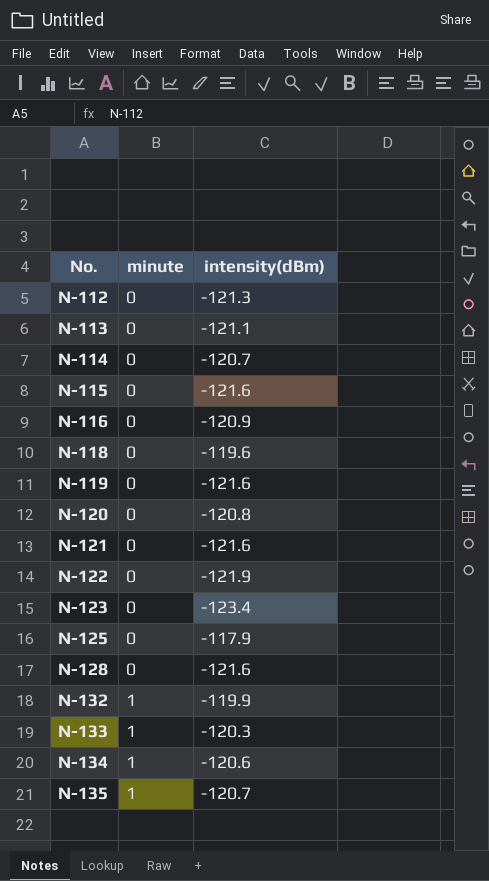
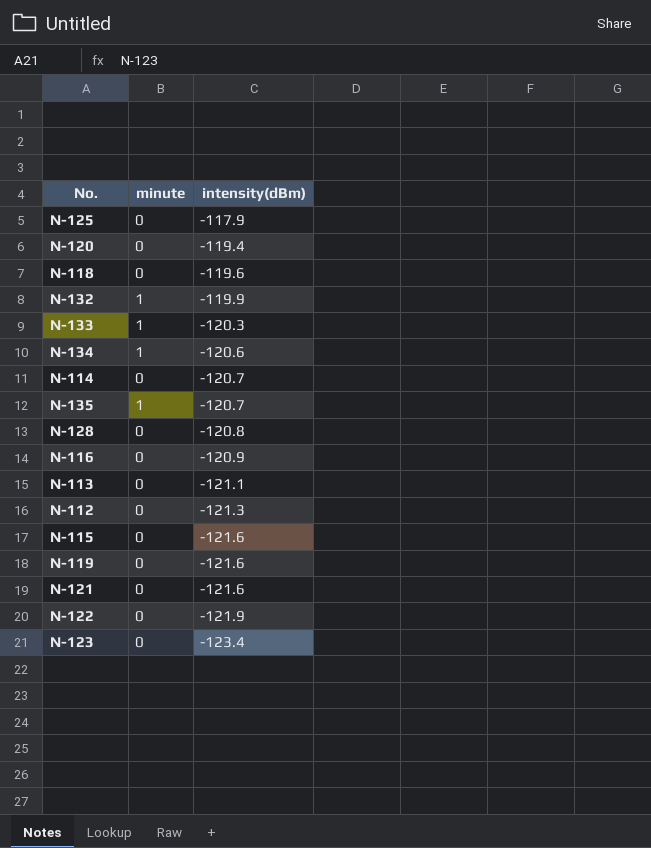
row order: No. ascending -> intensity(dBm) descending
N-120 | intensity(dBm): -120.8 -> -119.4
N-128 | intensity(dBm): -121.6 -> -120.8

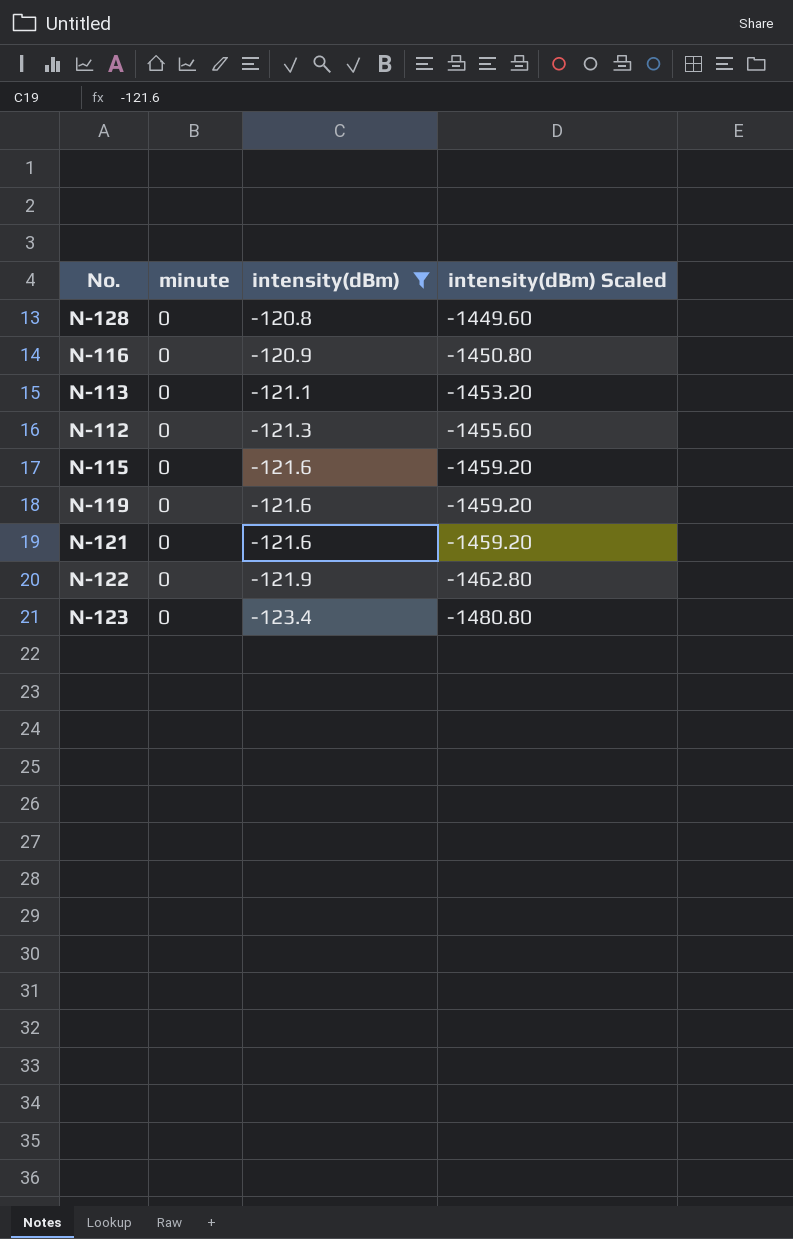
filter: none -> intensity(dBm) <= -120.8
column intensity(dBm) Scaled | formula: none -> [intensity(dBm)] * 12

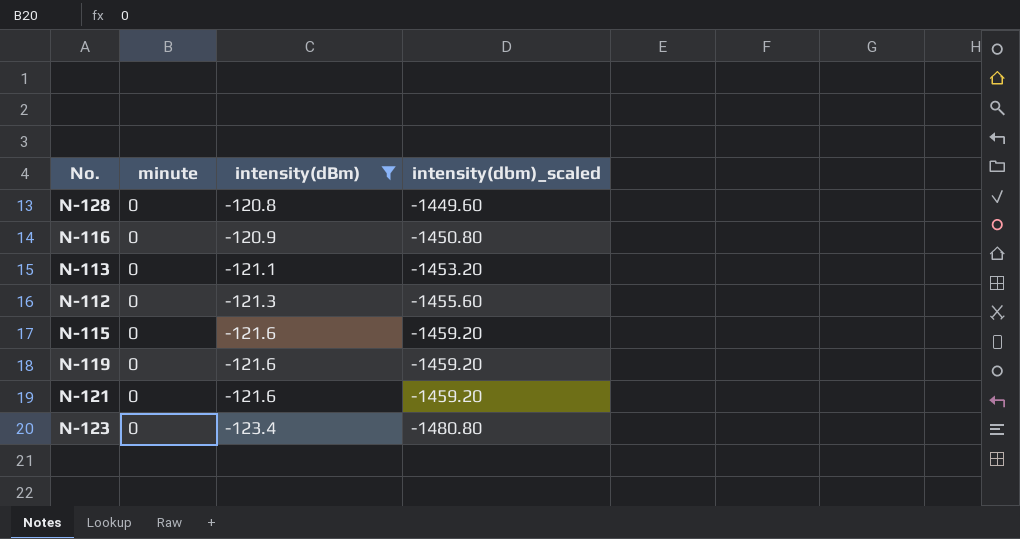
column name: intensity(dBm) Scaled -> intensity(dbm)_scaled
row N-122: 0 | -121.9 | -1462.80 -> none

